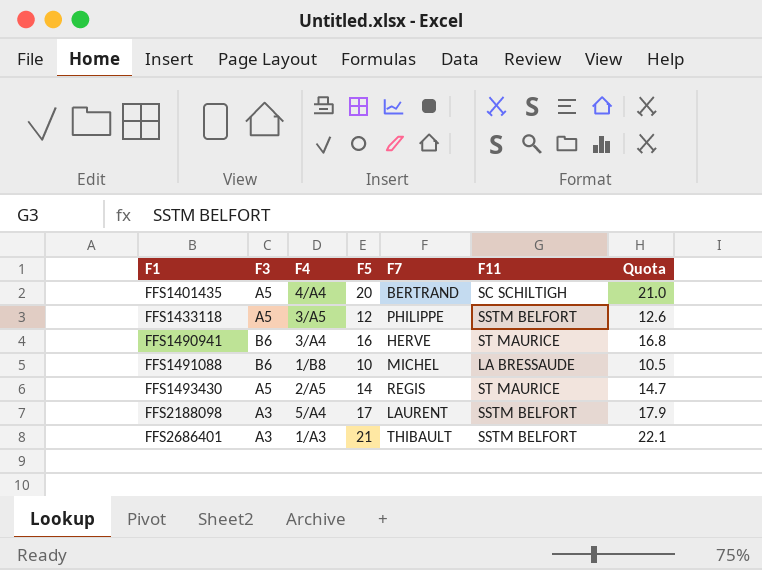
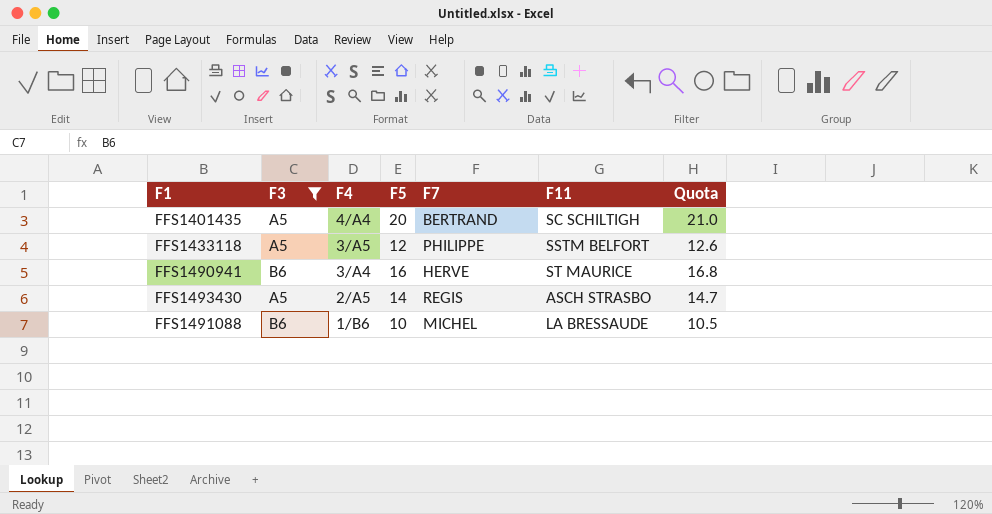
filter: none -> F3 != A3
row order: F1 ascending -> F4 descending
FFS1493430 | F11: ST MAURICE -> ASCH STRASBO
FFS1491088 | F4: 1/B8 -> 1/B6

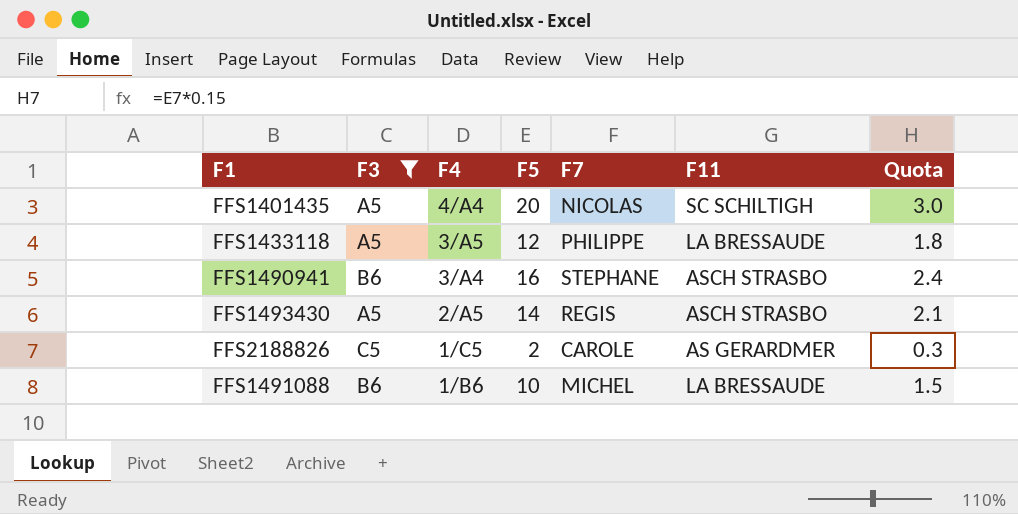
column Quota | formula: [F5] * 1.05 -> [F5] * 0.15
FFS1401435 | F7: BERTRAND -> NICOLAS
FFS1433118 | F11: SSTM BELFORT -> LA BRESSAUDE
FFS1490941 | F7: HERVE -> STEPHANE
FFS1490941 | F11: ST MAURICE -> ASCH STRASBO
row FFS2188826: none -> C5 | 1/C5 | 2 | CAROLE | AS GERARDMER | 0.3

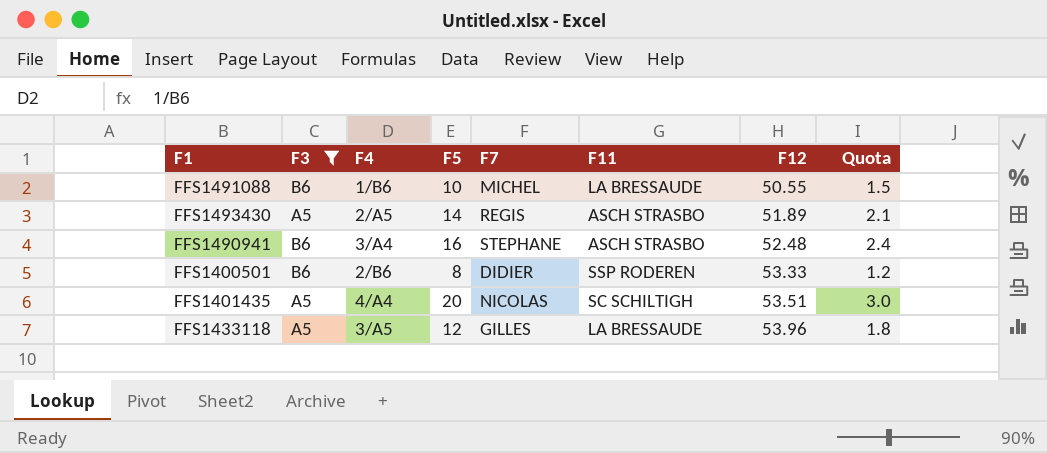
row order: F4 descending -> F12 ascending
column F12 | position: none -> 7
row FFS2188826: C5 | 1/C5 | 2 | CAROLE | AS GERARDMER | 0.3 -> none
row FFS1400501: none -> B6 | 2/B6 | 8 | DIDIER | SSP RODEREN | 53.33 | 1.2
FFS1433118 | F7: PHILIPPE -> GILLES

